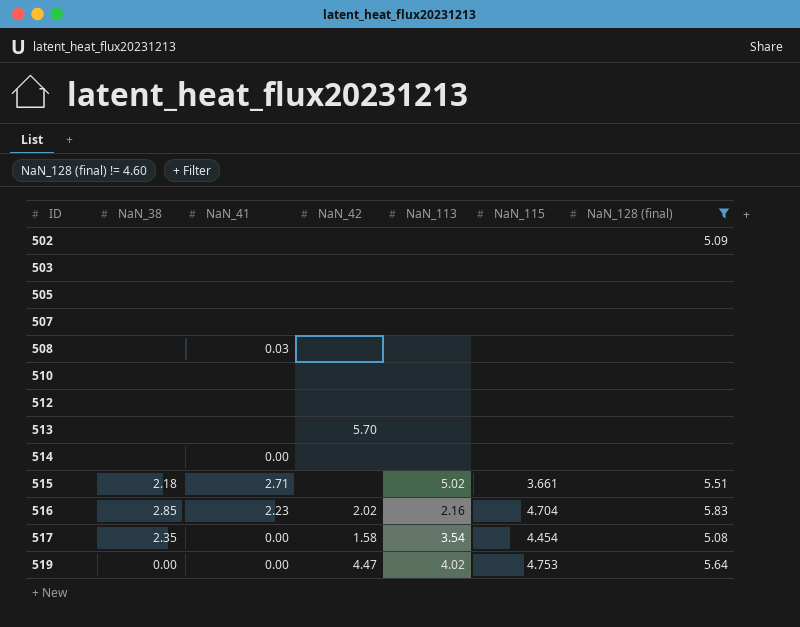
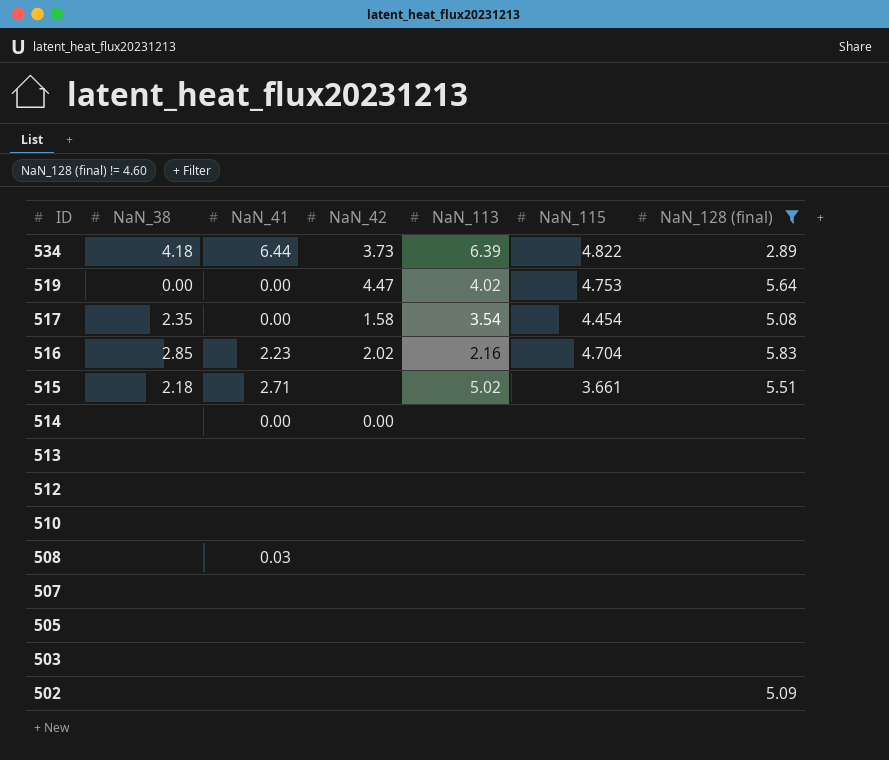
row order: ID ascending -> ID descending
row 534: none -> 4.18 | 6.44 | 3.73 | 6.39 | 4.822 | 2.89
514 | NaN_42: none -> 0.00
513 | NaN_42: 5.70 -> none

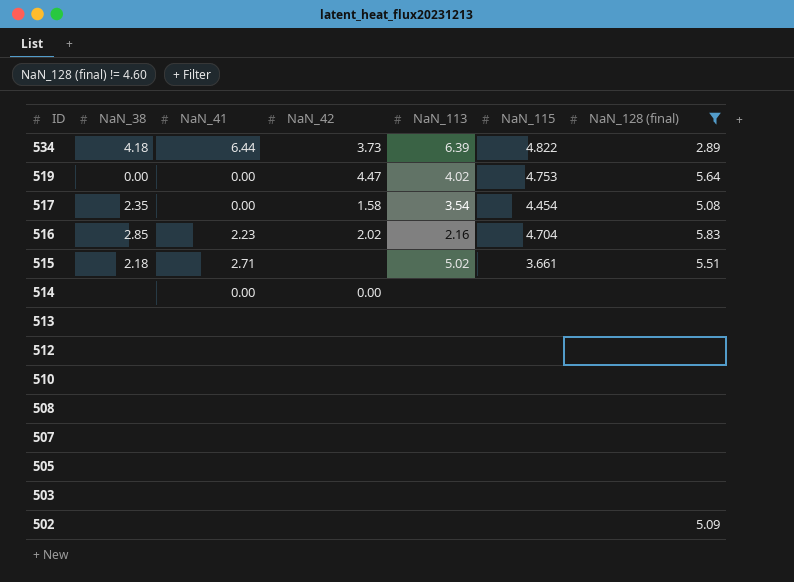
508 | NaN_41: 0.03 -> none

